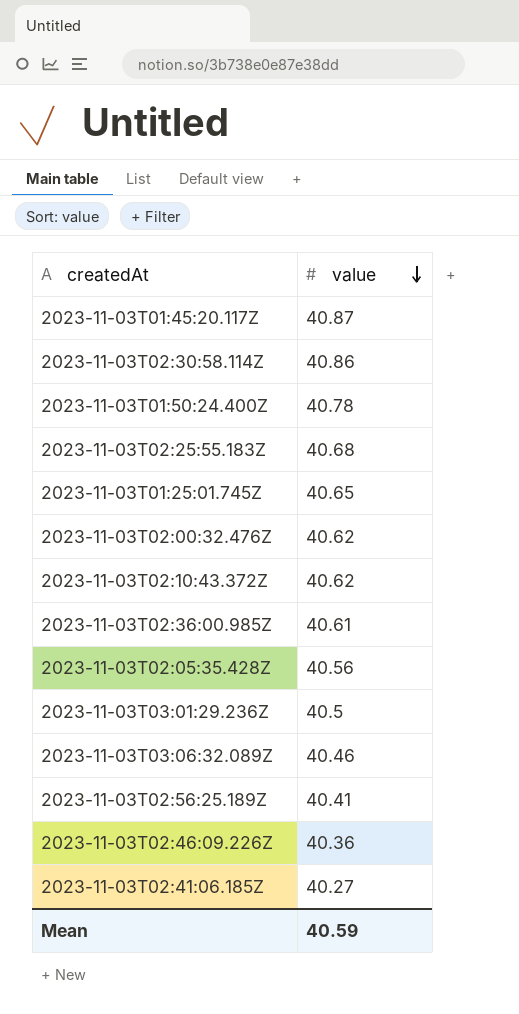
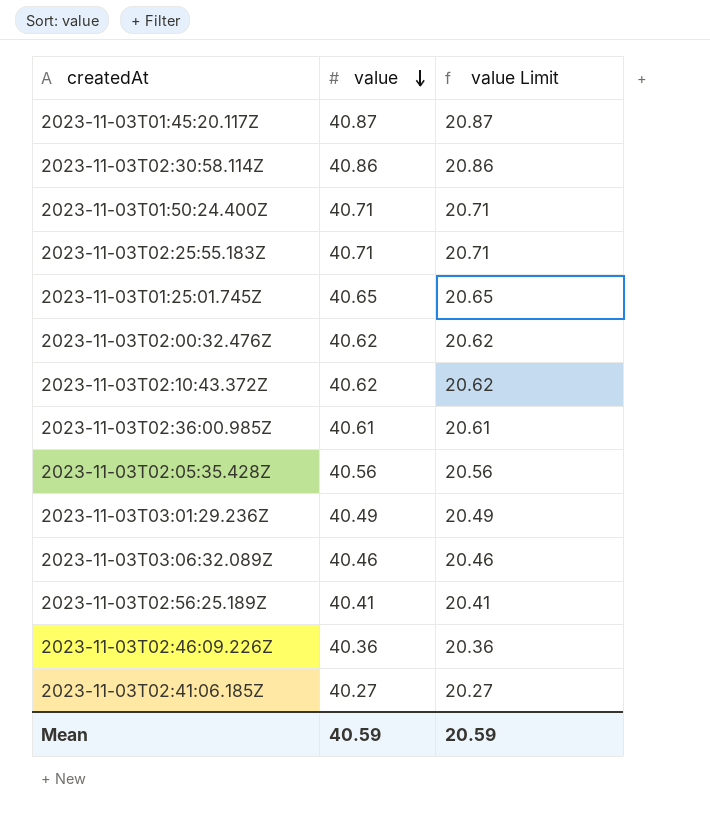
column value Limit | formula: none -> [value] - 20
2023-11-03T01:50:24.400Z | value: 40.78 -> 40.71
2023-11-03T02:25:55.183Z | value: 40.68 -> 40.71
2023-11-03T03:01:29.236Z | value: 40.5 -> 40.49

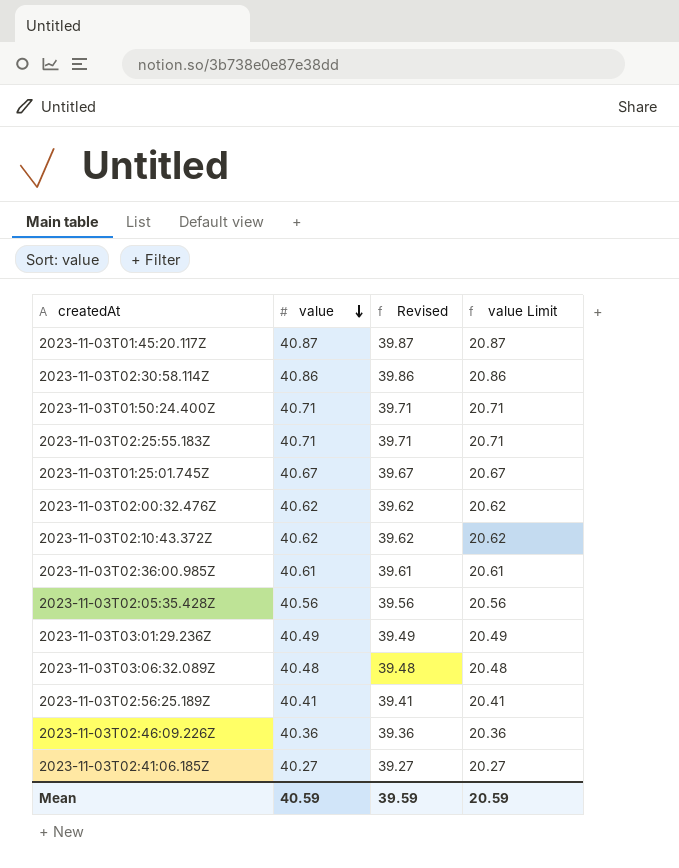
column Revised | formula: none -> [value] - 1
2023-11-03T01:25:01.745Z | value: 40.65 -> 40.67
2023-11-03T01:25:01.745Z | value Limit: 20.65 -> 20.67
2023-11-03T03:06:32.089Z | value: 40.46 -> 40.48
2023-11-03T03:06:32.089Z | value Limit: 20.46 -> 20.48

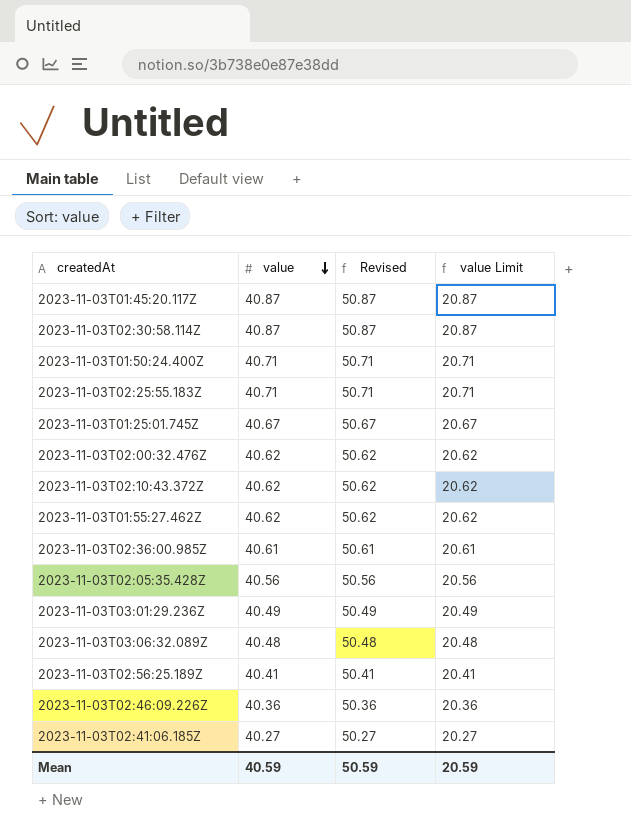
column Revised | formula: [value] - 1 -> [value] + 10
2023-11-03T02:30:58.114Z | value: 40.86 -> 40.87
2023-11-03T02:30:58.114Z | value Limit: 20.86 -> 20.87
row 2023-11-03T01:55:27.462Z: none -> 40.62 | 50.62 | 20.62
Mean | Revised: 39.59 -> 50.59

